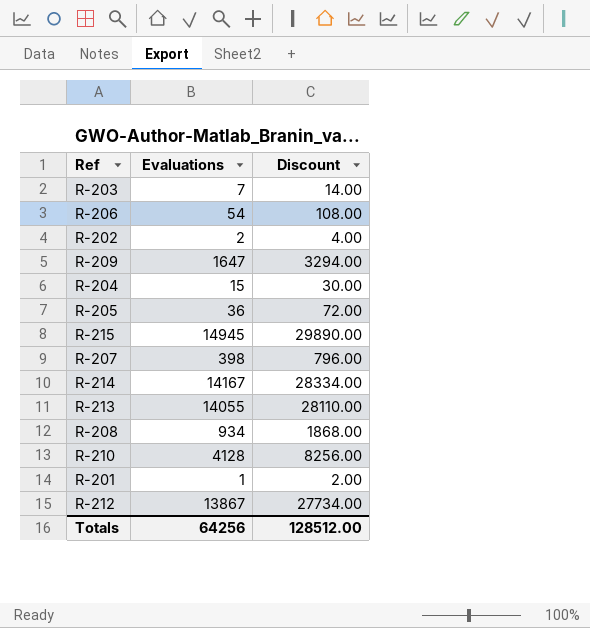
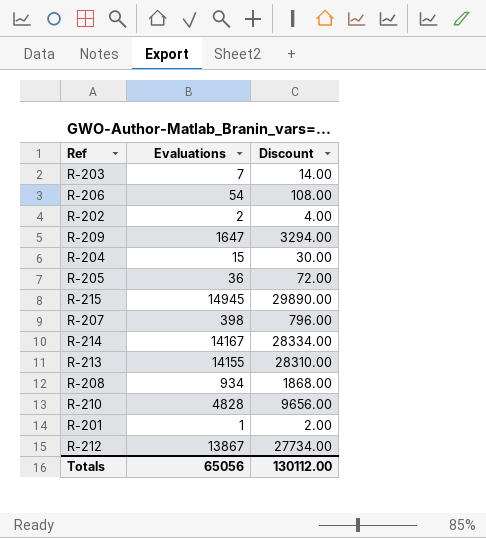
R-213 | Evaluations: 14055 -> 14155
R-213 | Discount: 28110.00 -> 28310.00
R-210 | Evaluations: 4128 -> 4828
R-210 | Discount: 8256.00 -> 9656.00
Totals | Evaluations: 64256 -> 65056
Totals | Discount: 128512.00 -> 130112.00

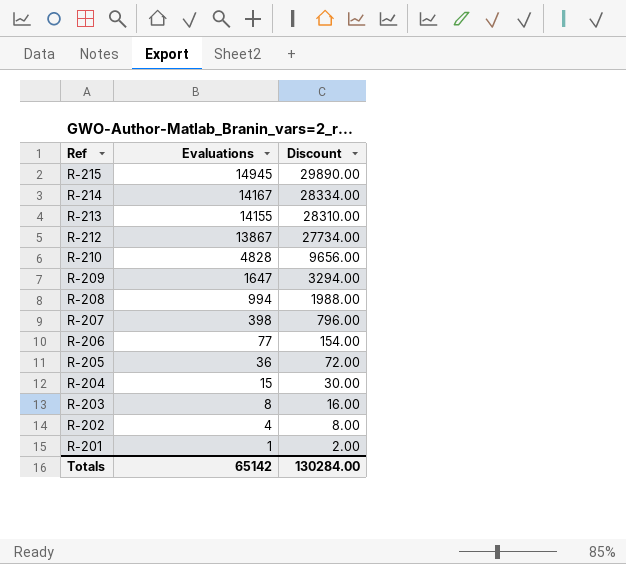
row order: none -> Ref descending
R-208 | Evaluations: 934 -> 994
R-208 | Discount: 1868.00 -> 1988.00
R-206 | Evaluations: 54 -> 77
R-206 | Discount: 108.00 -> 154.00
R-203 | Evaluations: 7 -> 8
R-203 | Discount: 14.00 -> 16.00
R-202 | Evaluations: 2 -> 4
R-202 | Discount: 4.00 -> 8.00
Totals | Evaluations: 65056 -> 65142
Totals | Discount: 130112.00 -> 130284.00

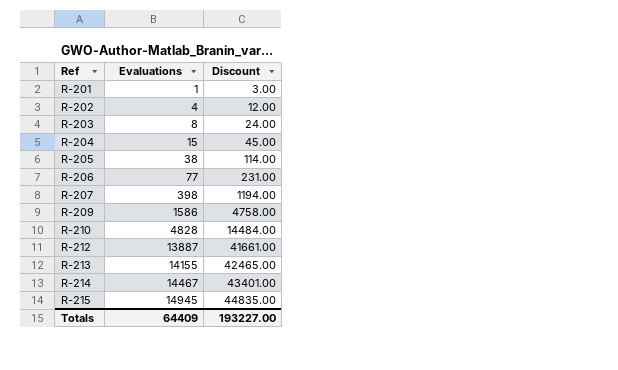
row order: Ref descending -> Ref ascending
column Discount | formula: [Evaluations] * 2 -> [Evaluations] * 3
row R-208: 994 | 1988.00 -> none
R-205 | Evaluations: 36 -> 38
R-209 | Evaluations: 1647 -> 1586
R-212 | Evaluations: 13867 -> 13887
R-214 | Evaluations: 14167 -> 14467
Totals | Evaluations: 65142 -> 64409
Totals | Discount: 130284.00 -> 193227.00

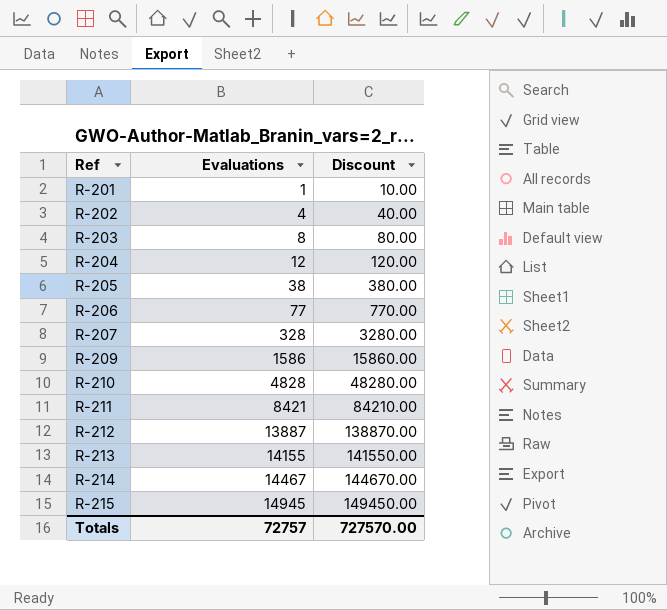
column Discount | formula: [Evaluations] * 3 -> [Evaluations] * 10
R-204 | Evaluations: 15 -> 12
R-207 | Evaluations: 398 -> 328
row R-211: none -> 8421 | 84210.00
Totals | Evaluations: 64409 -> 72757
Totals | Discount: 193227.00 -> 727570.00

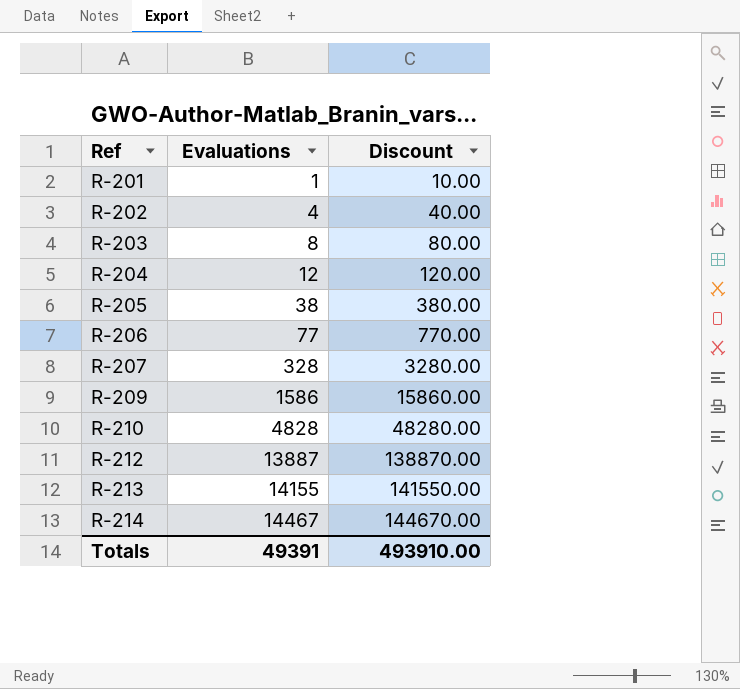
row R-211: 8421 | 84210.00 -> none
row R-215: 14945 | 149450.00 -> none
Totals | Evaluations: 72757 -> 49391
Totals | Discount: 727570.00 -> 493910.00

